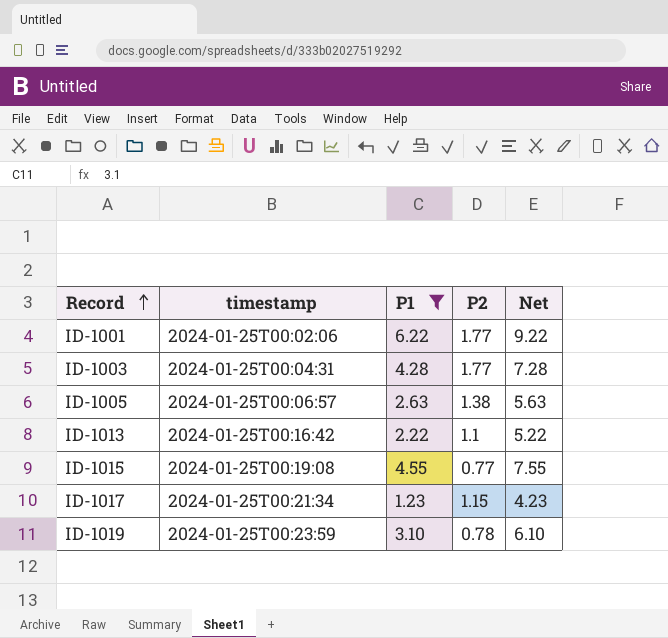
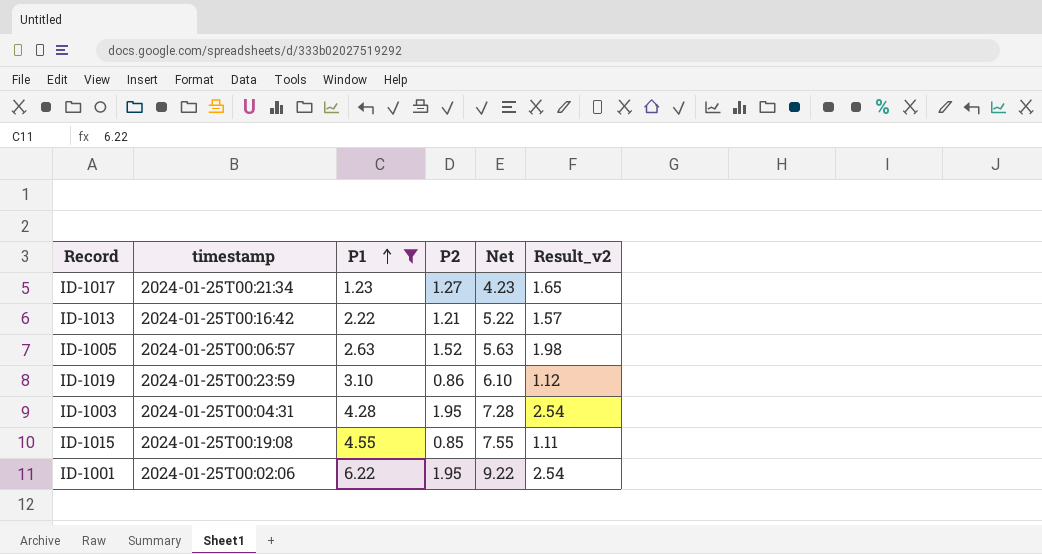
row order: Record ascending -> P1 ascending
column Result_v2 | formula: none -> [P2] * 1.3
ID-1017 | P2: 1.15 -> 1.27
ID-1013 | P2: 1.1 -> 1.21
ID-1005 | P2: 1.38 -> 1.52
ID-1019 | P2: 0.78 -> 0.86
ID-1003 | P2: 1.77 -> 1.95
ID-1015 | P2: 0.77 -> 0.85
ID-1001 | P2: 1.77 -> 1.95

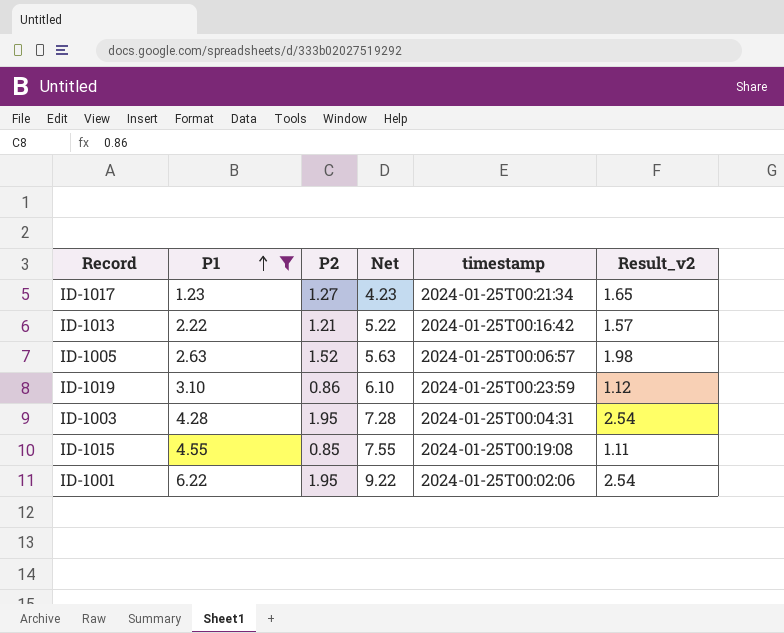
column timestamp | position: 2 -> 5

